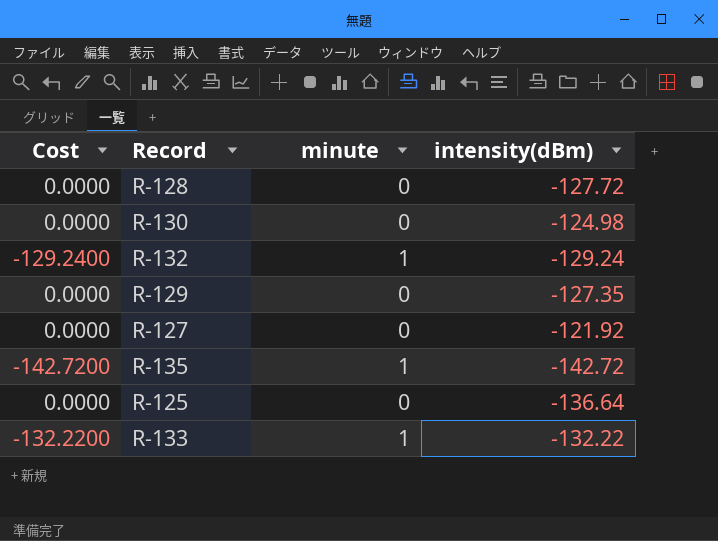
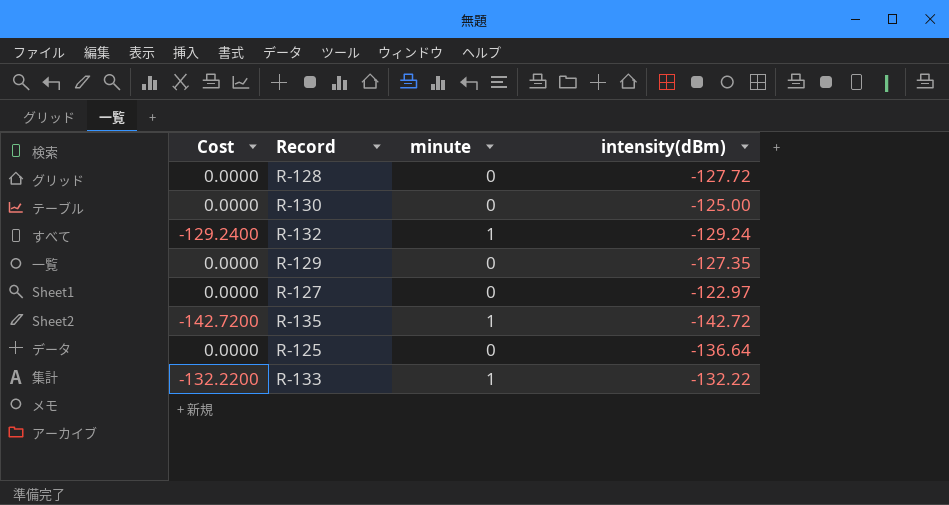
R-130 | intensity(dBm): -124.98 -> -125.00
R-127 | intensity(dBm): -121.92 -> -122.97

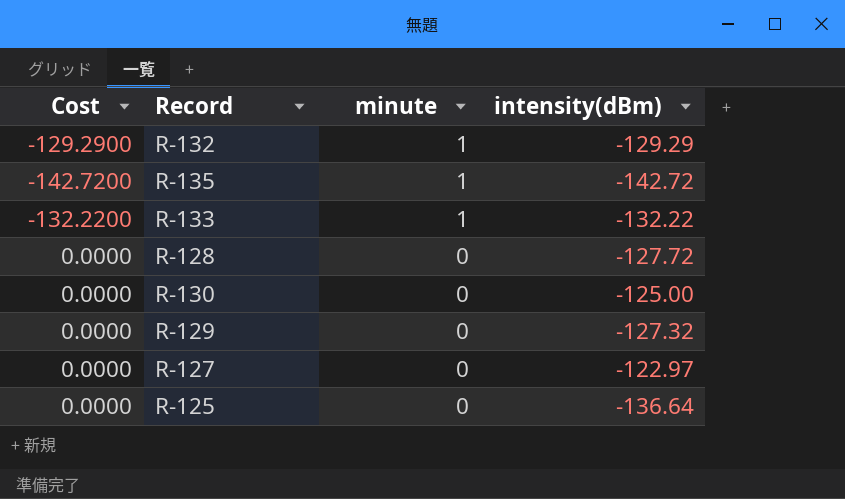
row order: none -> minute descending
R-132 | Cost: -129.2400 -> -129.2900
R-132 | intensity(dBm): -129.24 -> -129.29
R-129 | intensity(dBm): -127.35 -> -127.32

